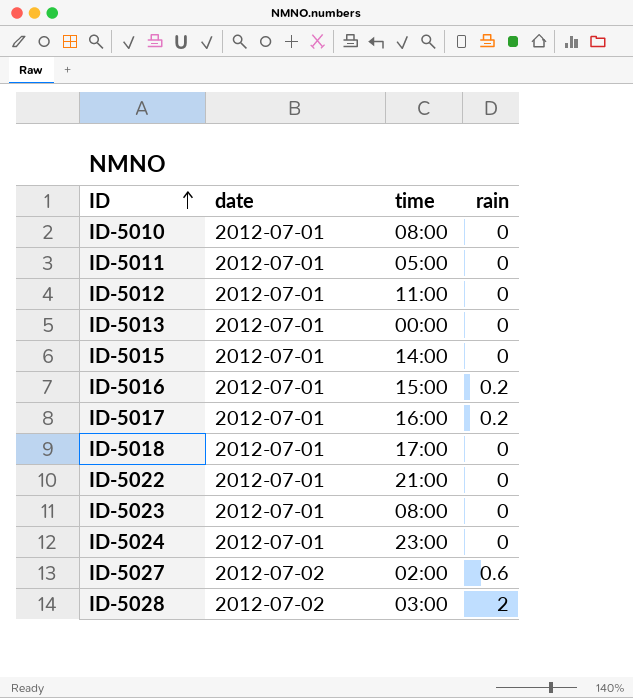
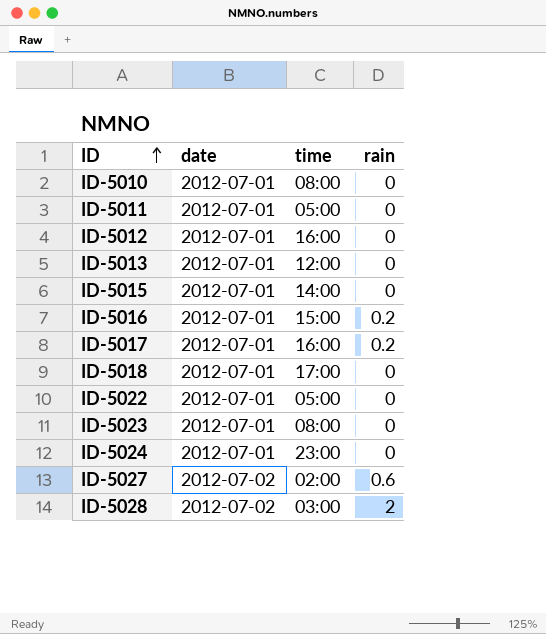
ID-5012 | time: 11:00 -> 16:00
ID-5013 | time: 00:00 -> 12:00
ID-5022 | time: 21:00 -> 05:00

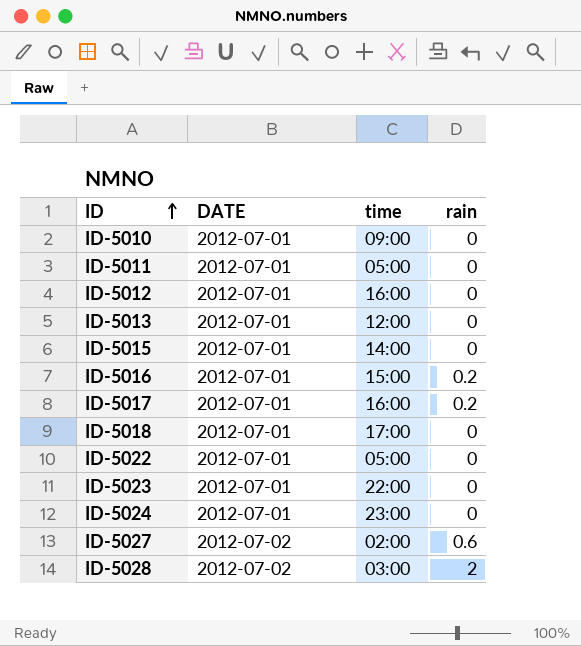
column name: date -> DATE
ID-5010 | time: 08:00 -> 09:00
ID-5023 | time: 08:00 -> 22:00

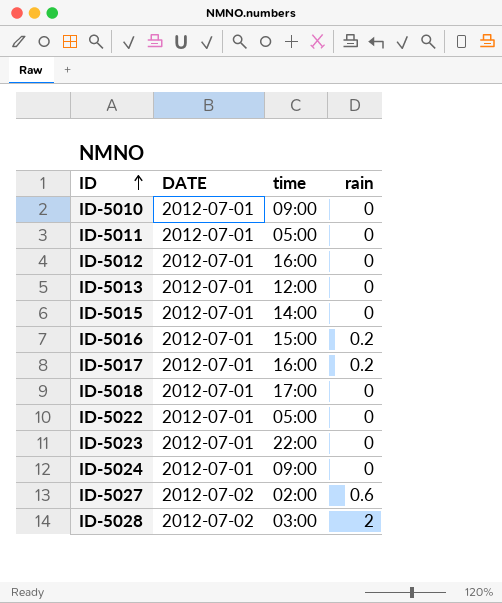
ID-5024 | time: 23:00 -> 09:00

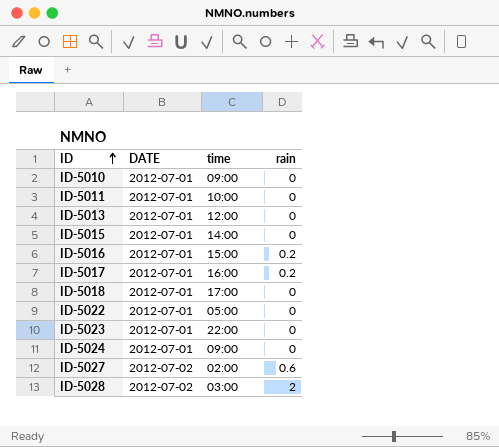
row ID-5012: 2012-07-01 | 16:00 | 0 -> none
ID-5011 | time: 05:00 -> 10:00

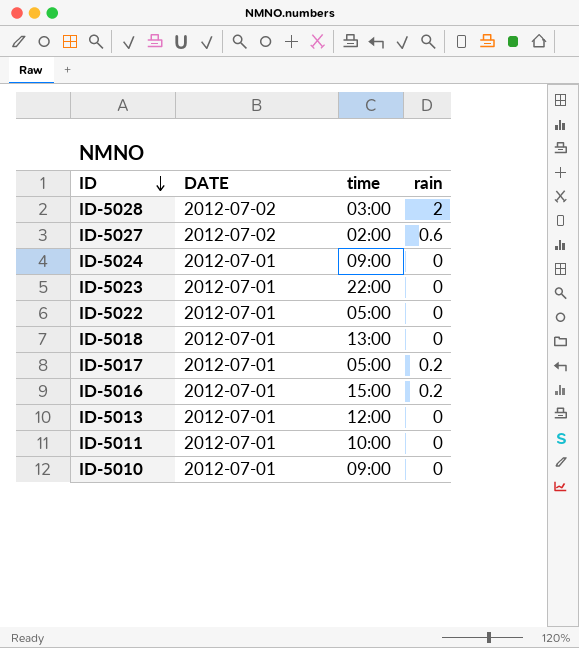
row order: ID ascending -> ID descending
row ID-5015: 2012-07-01 | 14:00 | 0 -> none
ID-5018 | time: 17:00 -> 13:00
ID-5017 | time: 16:00 -> 05:00

